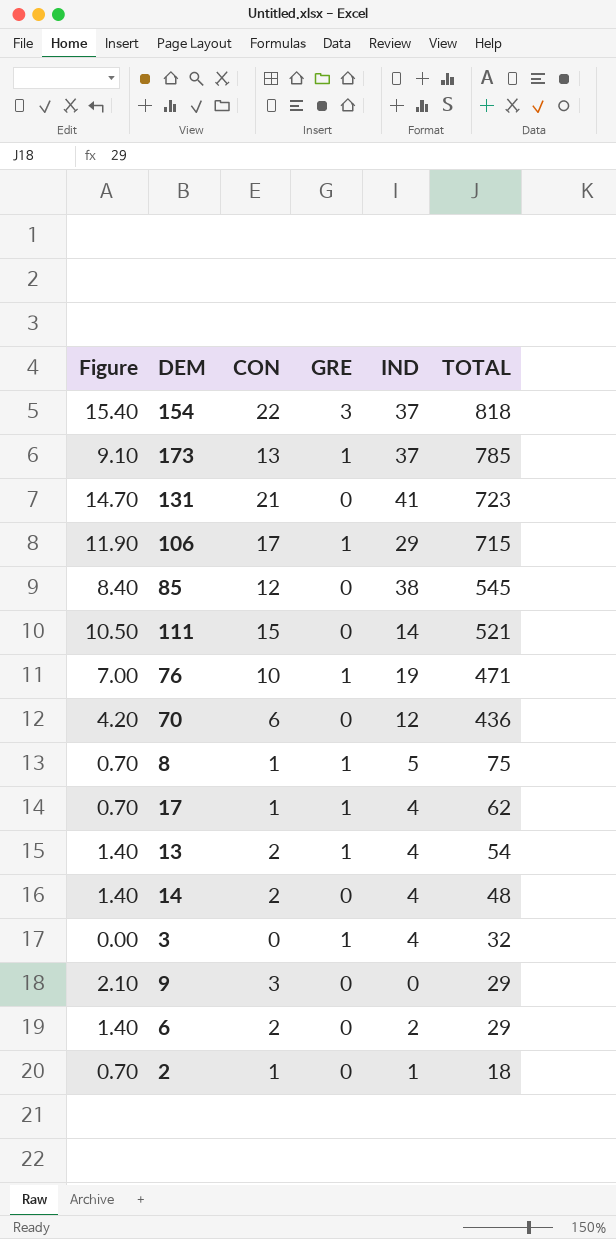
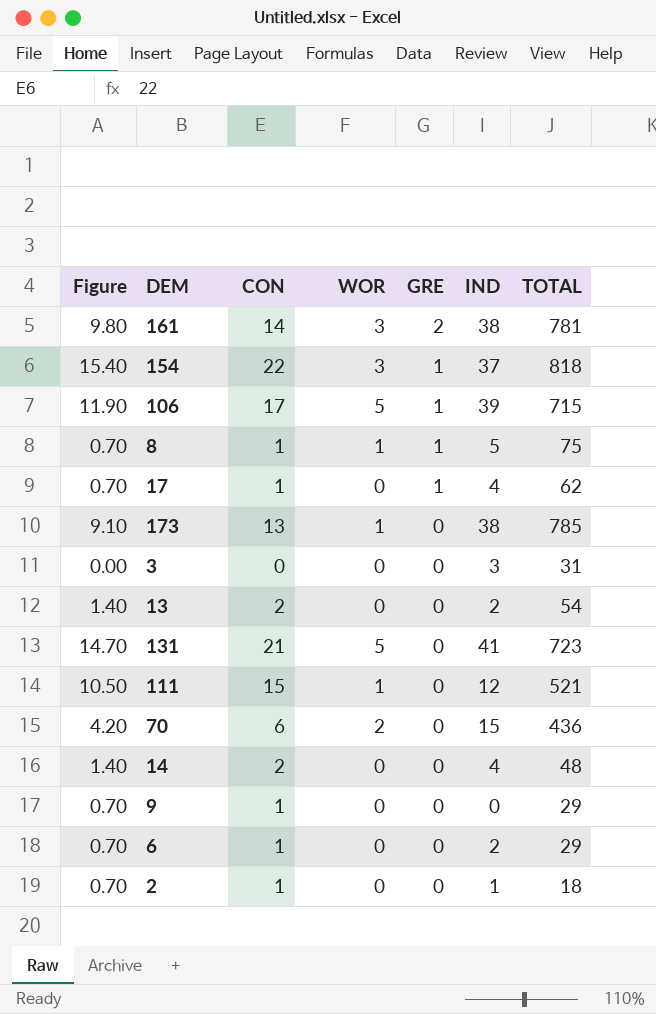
row order: TOTAL descending -> GRE descending
column WOR | position: none -> 4
row 85: 8.40 | 12 | 0 | 38 | 545 -> none
row 76: 7.00 | 10 | 1 | 19 | 471 -> none
row 161: none -> 9.80 | 14 | 3 | 2 | 38 | 781
154 | GRE: 3 -> 1
106 | IND: 29 -> 39
173 | GRE: 1 -> 0
173 | IND: 37 -> 38
3 | GRE: 1 -> 0
3 | IND: 4 -> 3
3 | TOTAL: 32 -> 31
13 | GRE: 1 -> 0
13 | IND: 4 -> 2
111 | IND: 14 -> 12
70 | IND: 12 -> 15
9 | Figure: 2.10 -> 0.70
9 | CON: 3 -> 1
6 | Figure: 1.40 -> 0.70
6 | CON: 2 -> 1

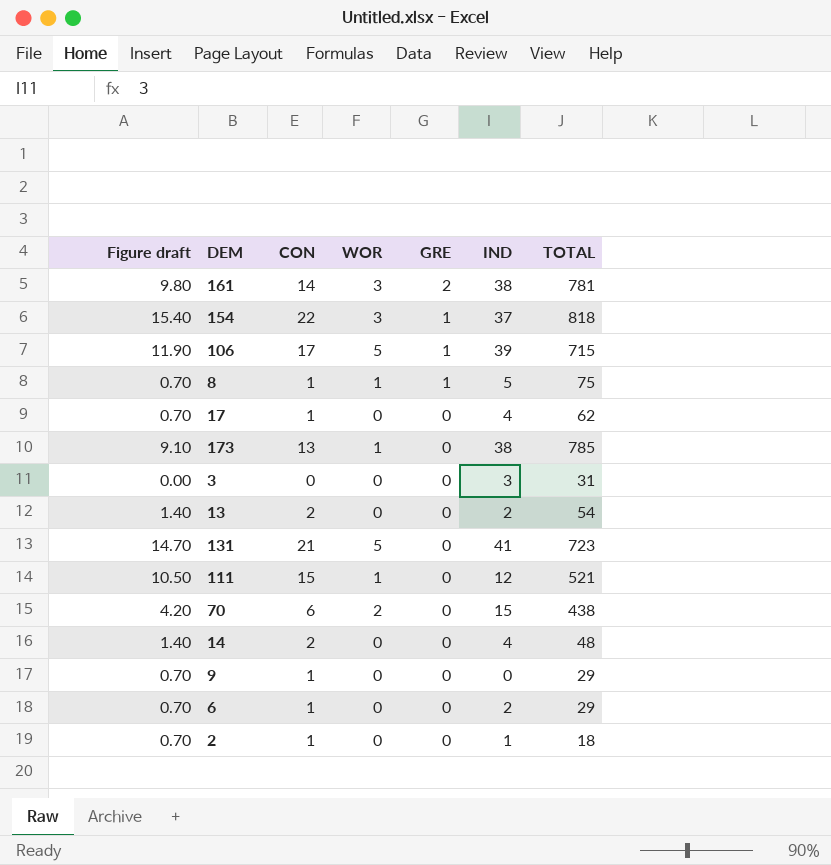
column name: Figure -> Figure draft
17 | GRE: 1 -> 0
70 | TOTAL: 436 -> 438

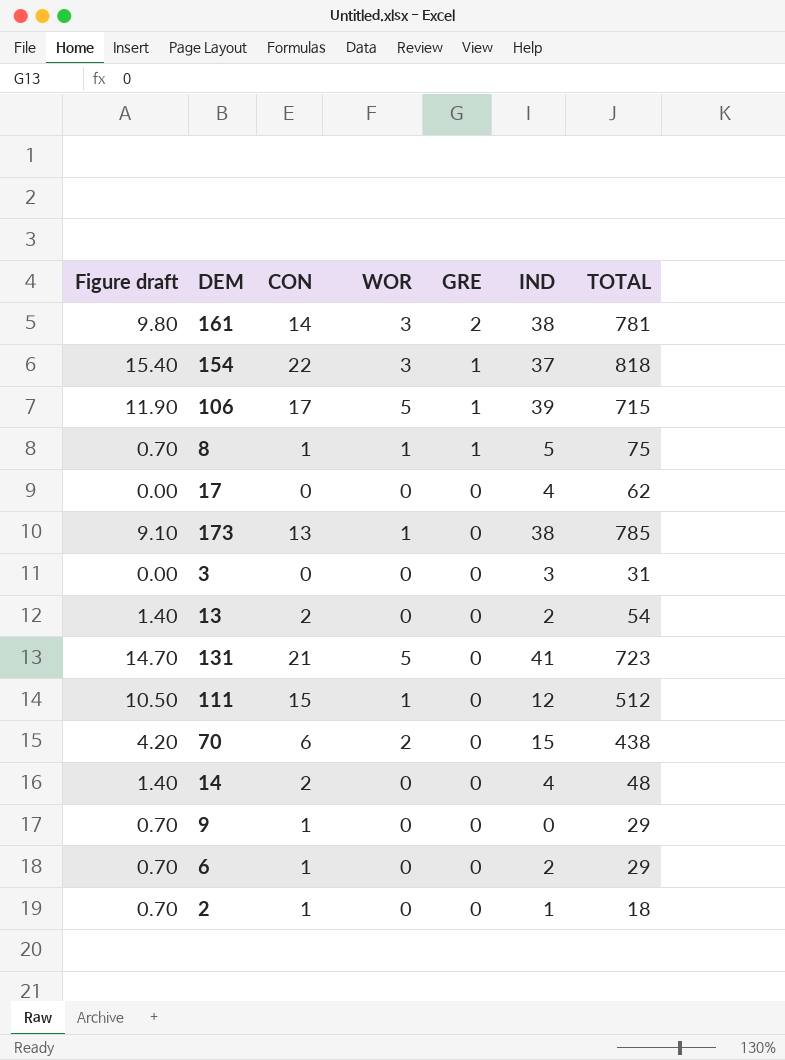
17 | Figure draft: 0.70 -> 0.00
17 | CON: 1 -> 0
111 | TOTAL: 521 -> 512

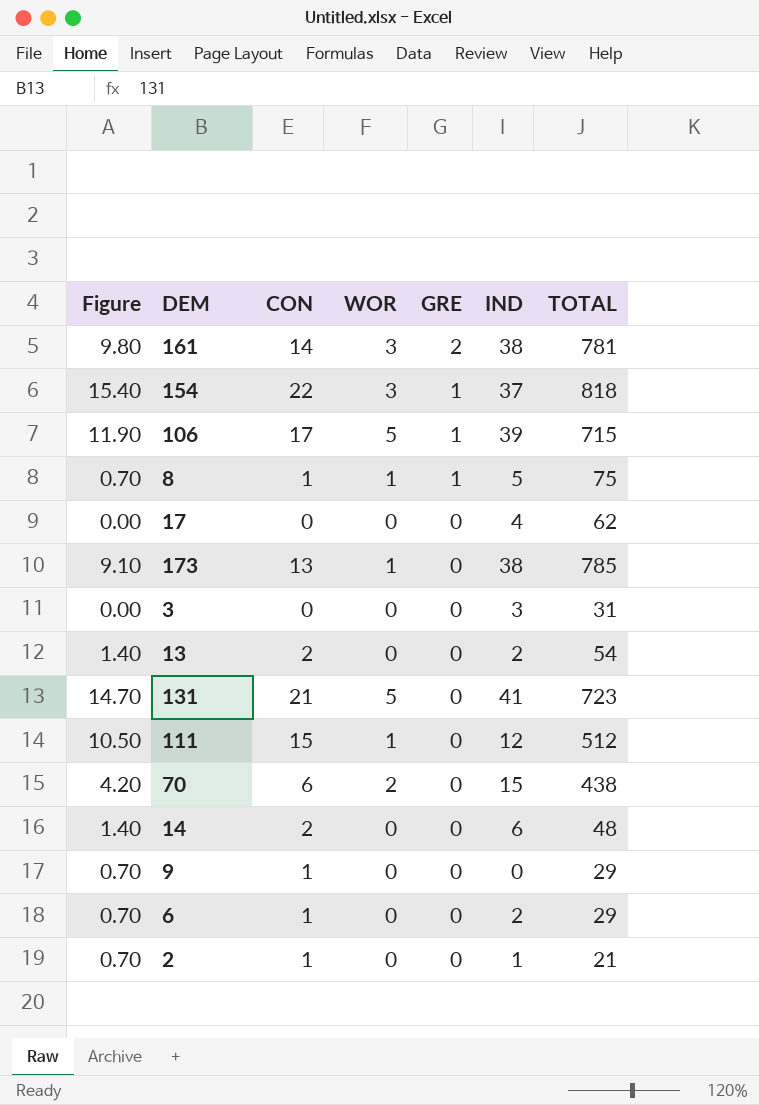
column name: Figure draft -> Figure
14 | IND: 4 -> 6
2 | TOTAL: 18 -> 21

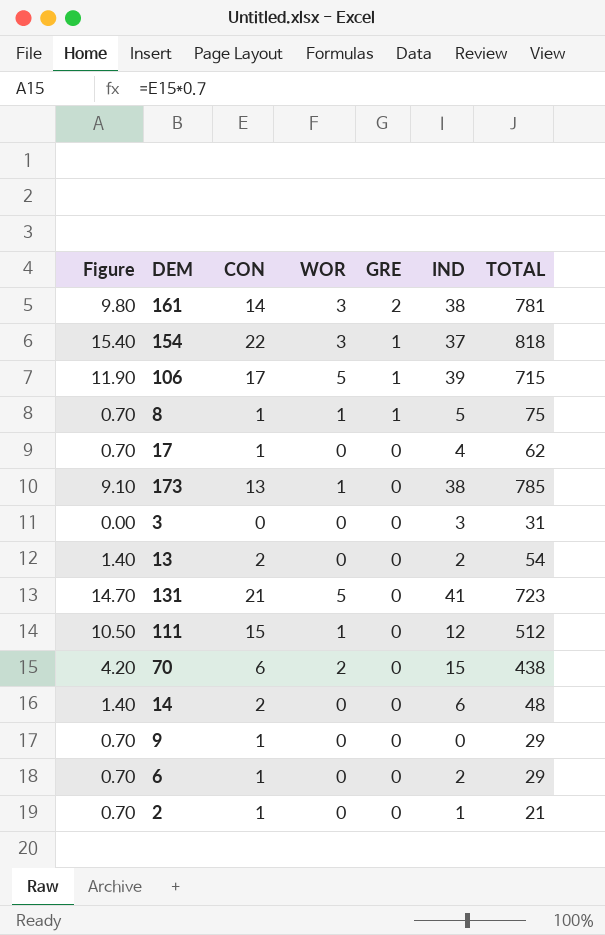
17 | Figure: 0.00 -> 0.70
17 | CON: 0 -> 1

